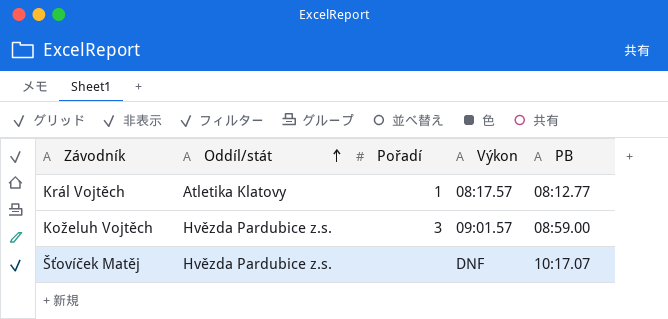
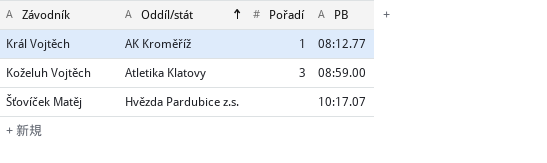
column Výkon | position: 4 -> none
Král Vojtěch | Oddíl/stát: Atletika Klatovy -> AK Kroměříž
Koželuh Vojtěch | Oddíl/stát: Hvězda Pardubice z.s. -> Atletika Klatovy

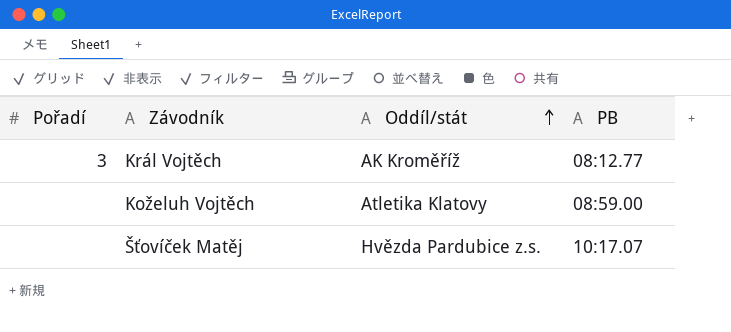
column Pořadí | position: 3 -> 1
Král Vojtěch | Pořadí: 1 -> 3
Koželuh Vojtěch | Pořadí: 3 -> none

